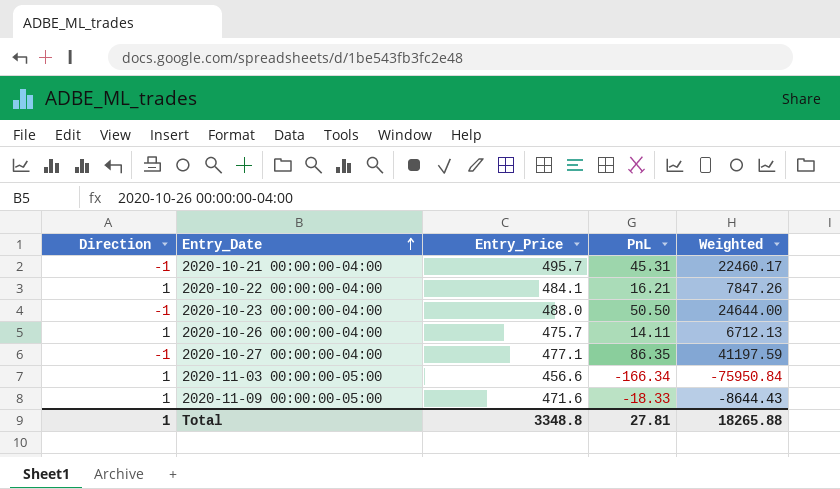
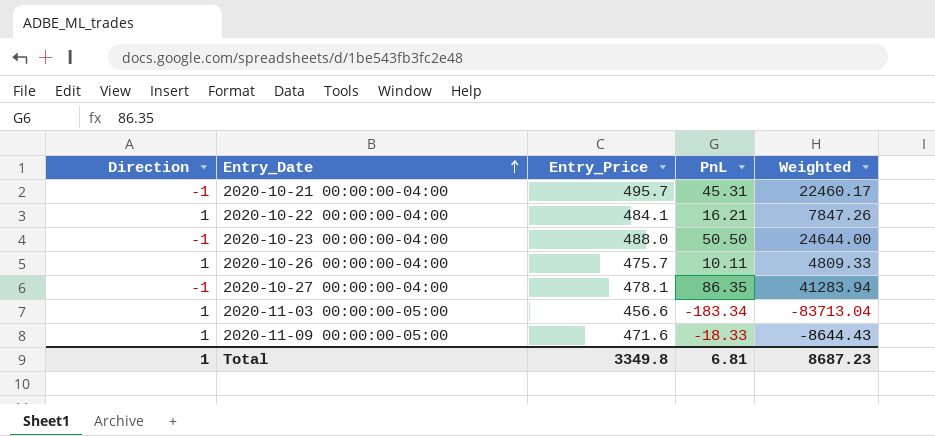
2020-10-26 00:00:00-04:00 | PnL: 14.11 -> 10.11
2020-10-26 00:00:00-04:00 | Weighted: 6712.13 -> 4809.33
2020-10-27 00:00:00-04:00 | Entry_Price: 477.1 -> 478.1
2020-10-27 00:00:00-04:00 | Weighted: 41197.59 -> 41283.94
2020-11-03 00:00:00-05:00 | PnL: -166.34 -> -183.34
2020-11-03 00:00:00-05:00 | Weighted: -75950.84 -> -83713.04
Total | Entry_Price: 3348.8 -> 3349.8
Total | PnL: 27.81 -> 6.81
Total | Weighted: 18265.88 -> 8687.23

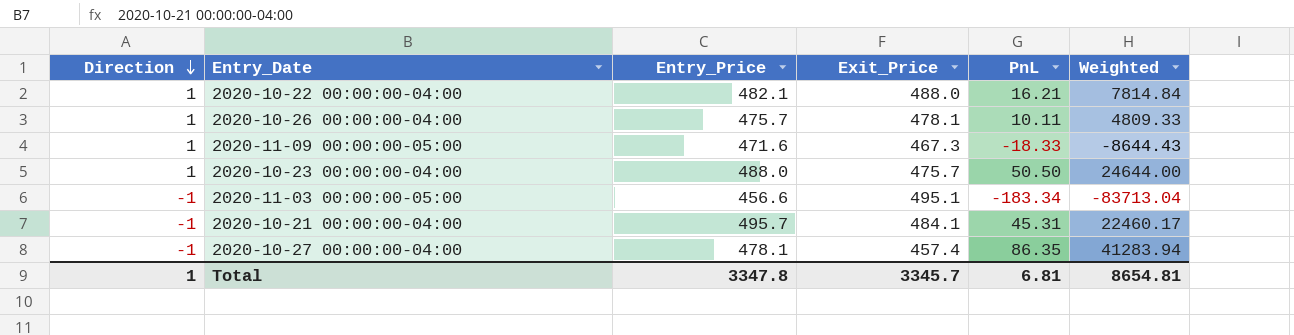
row order: Entry_Date ascending -> Direction descending
column Exit_Price | position: none -> 4
2020-10-22 00:00:00-04:00 | Entry_Price: 484.1 -> 482.1
2020-10-22 00:00:00-04:00 | Weighted: 7847.26 -> 7814.84
2020-10-23 00:00:00-04:00 | Direction: -1 -> 1
2020-11-03 00:00:00-05:00 | Direction: 1 -> -1
Total | Entry_Price: 3349.8 -> 3347.8
Total | Weighted: 8687.23 -> 8654.81

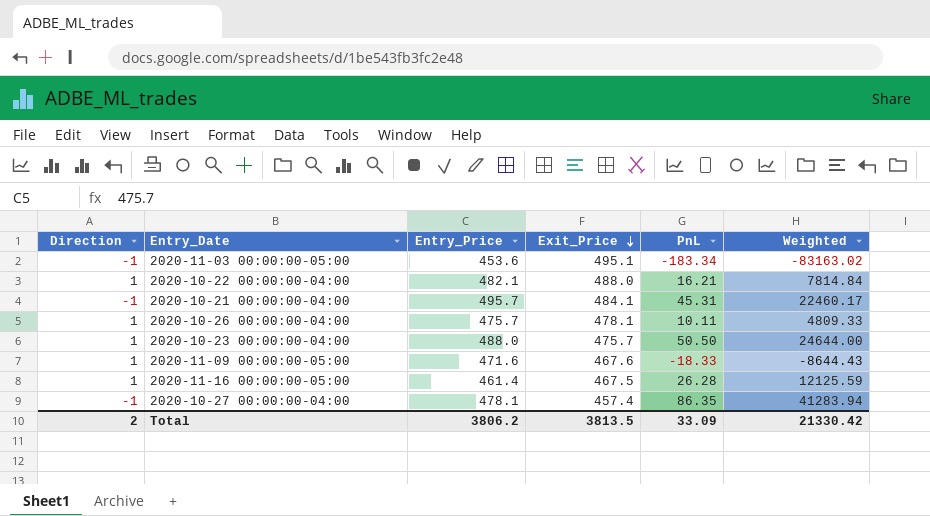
row order: Direction descending -> Exit_Price descending
2020-11-03 00:00:00-05:00 | Entry_Price: 456.6 -> 453.6
2020-11-03 00:00:00-05:00 | Weighted: -83713.04 -> -83163.02
2020-11-09 00:00:00-05:00 | Exit_Price: 467.3 -> 467.6
row 2020-11-16 00:00:00-05:00: none -> 1 | 461.4 | 467.5 | 26.28 | 12125.59
Total | Direction: 1 -> 2
Total | Entry_Price: 3347.8 -> 3806.2
Total | Exit_Price: 3345.7 -> 3813.5
Total | PnL: 6.81 -> 33.09
Total | Weighted: 8654.81 -> 21330.42

